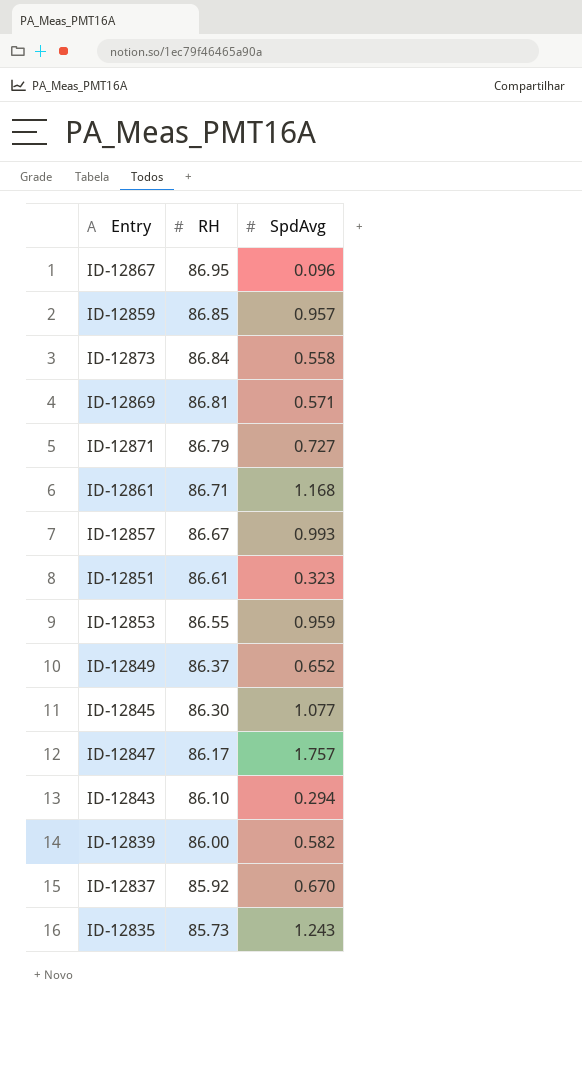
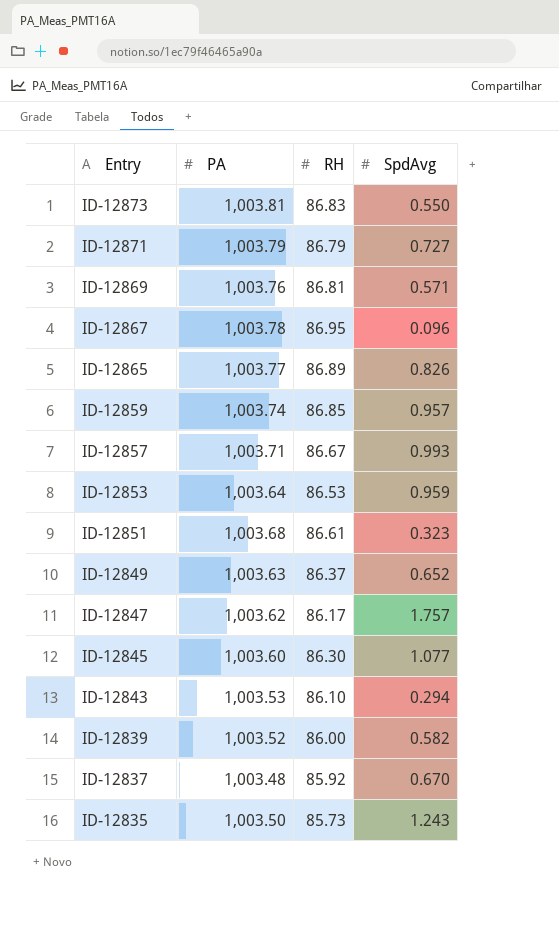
row order: RH descending -> Entry descending
column PA | position: none -> 2
row ID-12861: 86.71 | 1.168 -> none
ID-12873 | RH: 86.84 -> 86.83
ID-12873 | SpdAvg: 0.558 -> 0.550
row ID-12865: none -> 1,003.77 | 86.89 | 0.826
ID-12853 | RH: 86.55 -> 86.53

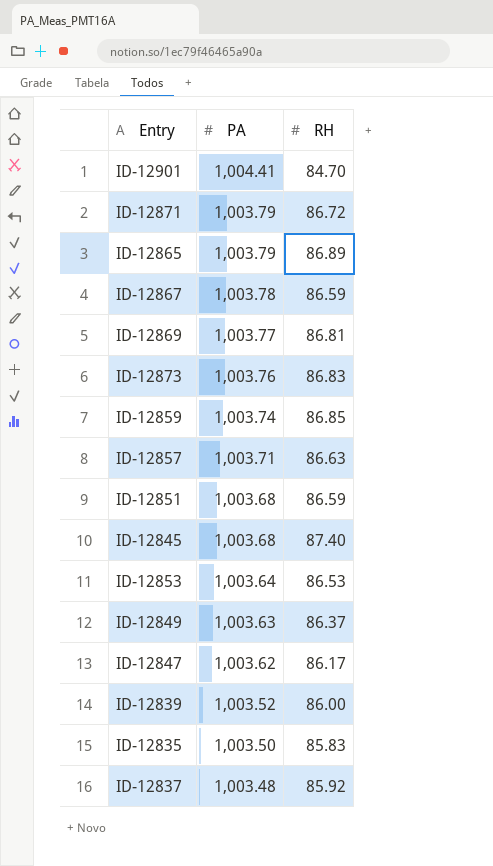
row order: Entry descending -> PA descending
column SpdAvg | position: 4 -> none
row ID-12843: 1,003.53 | 86.10 | 0.294 -> none
row ID-12901: none -> 1,004.41 | 84.70
ID-12871 | RH: 86.79 -> 86.72
ID-12865 | PA: 1,003.77 -> 1,003.79
ID-12867 | RH: 86.95 -> 86.59
ID-12869 | PA: 1,003.76 -> 1,003.77
ID-12873 | PA: 1,003.81 -> 1,003.76
ID-12857 | RH: 86.67 -> 86.63
ID-12851 | RH: 86.61 -> 86.59
ID-12845 | PA: 1,003.60 -> 1,003.68
ID-12845 | RH: 86.30 -> 87.40
ID-12835 | RH: 85.73 -> 85.83

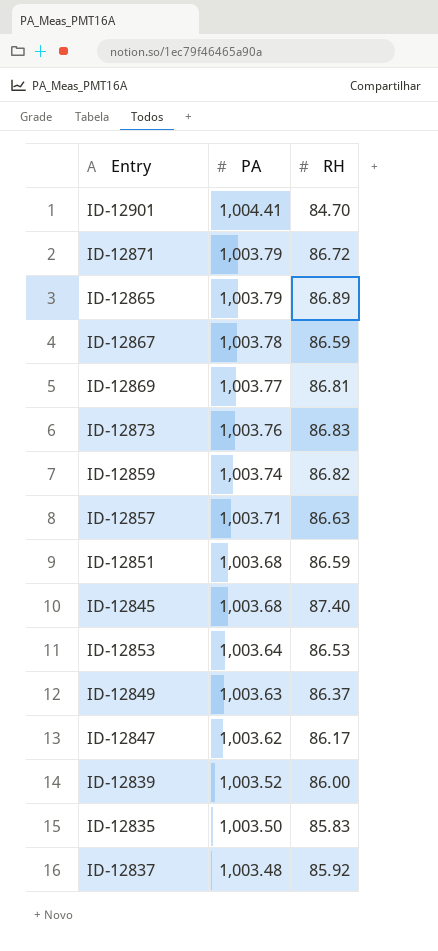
ID-12859 | RH: 86.85 -> 86.82

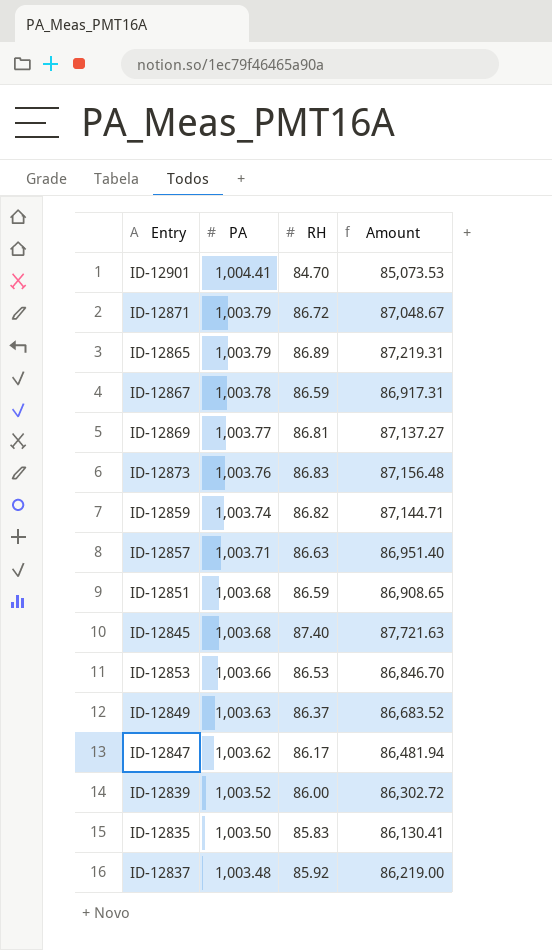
column Amount | formula: none -> [PA] * [RH]
ID-12853 | PA: 1,003.64 -> 1,003.66

